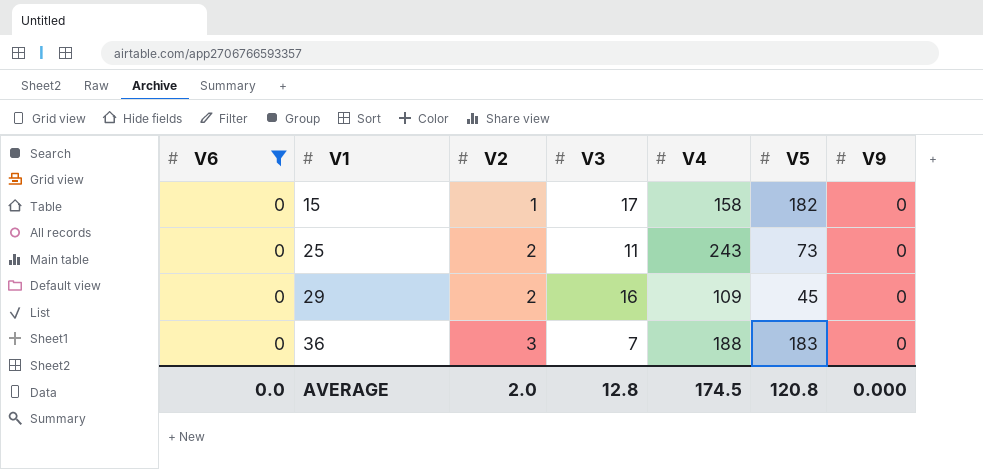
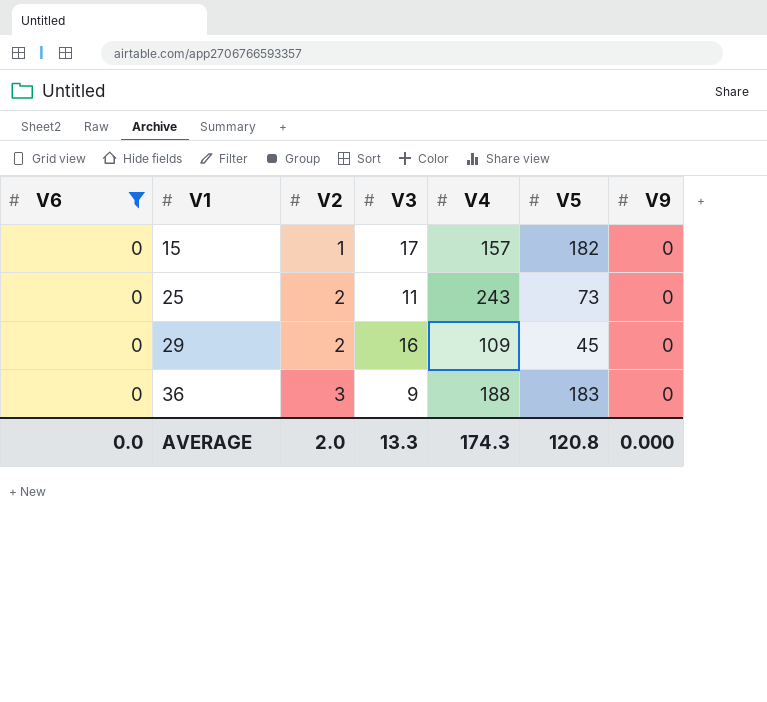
15 | V4: 158 -> 157
36 | V3: 7 -> 9
AVERAGE | V3: 12.8 -> 13.3
AVERAGE | V4: 174.5 -> 174.3

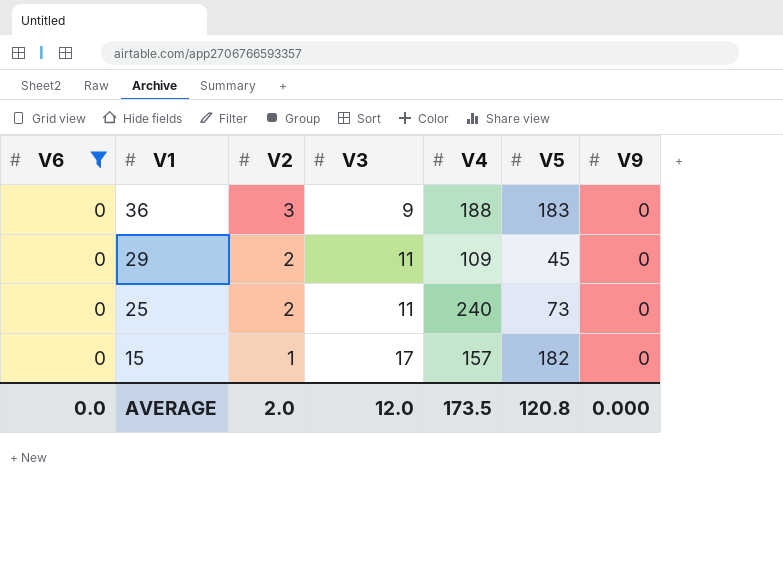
row order: V1 ascending -> V1 descending
29 | V3: 16 -> 11
25 | V4: 243 -> 240
AVERAGE | V3: 13.3 -> 12.0
AVERAGE | V4: 174.3 -> 173.5

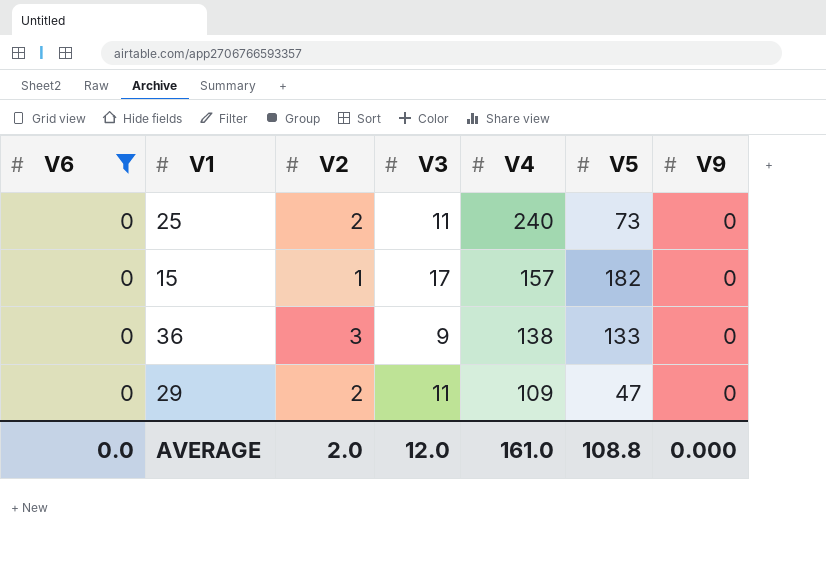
row order: V1 descending -> V4 descending
36 | V4: 188 -> 138
36 | V5: 183 -> 133
29 | V5: 45 -> 47
AVERAGE | V4: 173.5 -> 161.0
AVERAGE | V5: 120.8 -> 108.8

